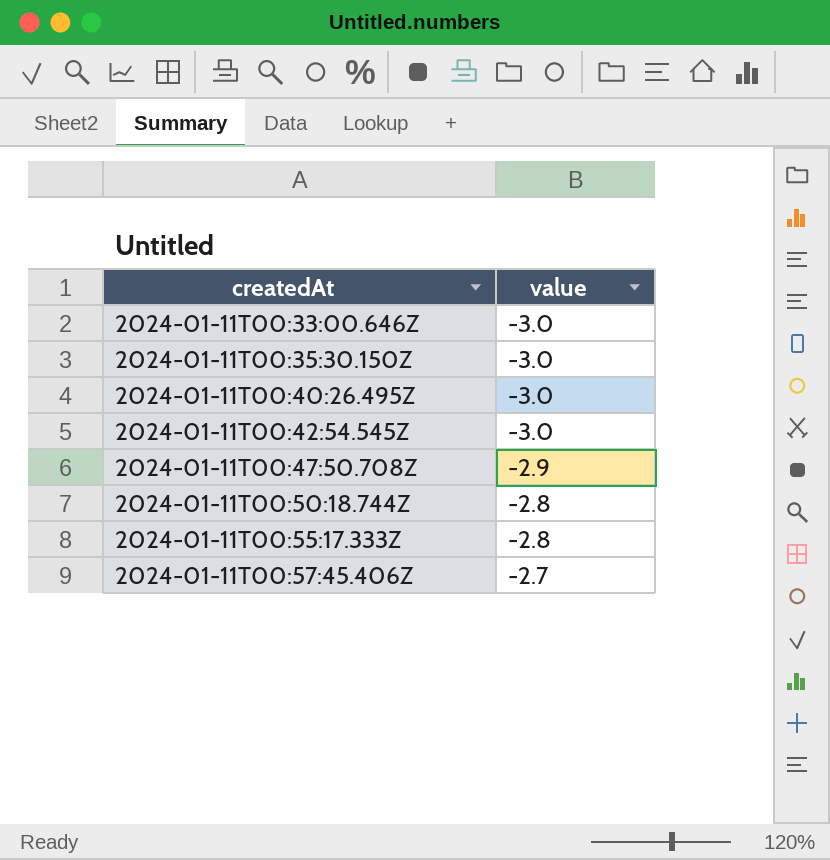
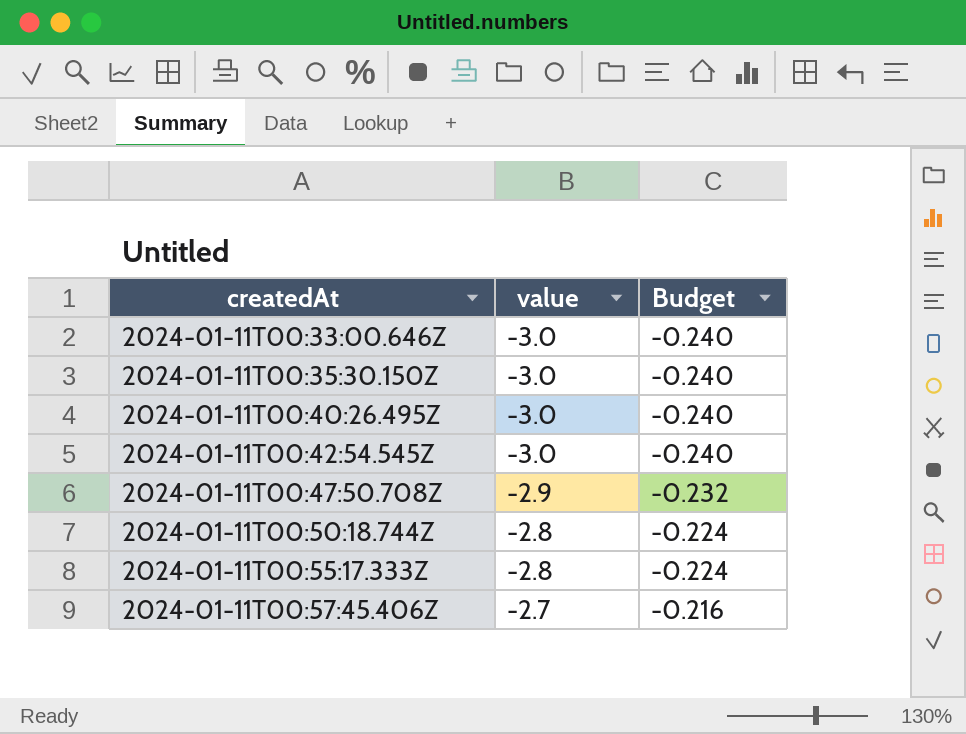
column Budget | formula: none -> [value] * 0.08

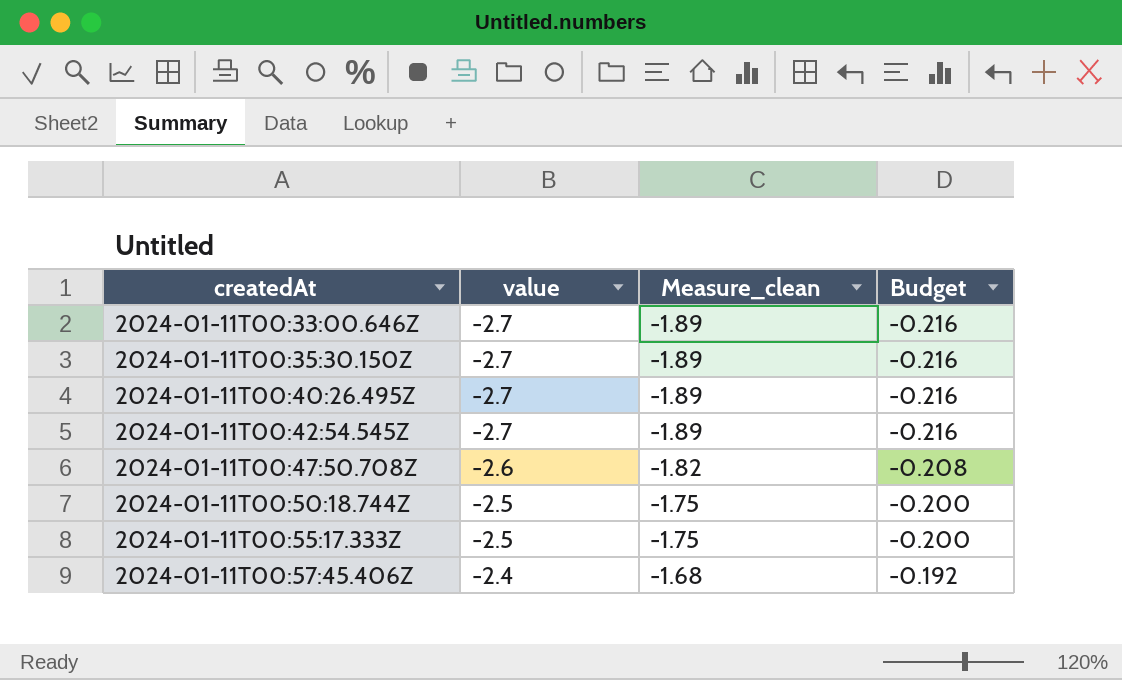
column Measure_clean | formula: none -> [value] * 0.7
2024-01-11T00:33:00.646Z | value: -3.0 -> -2.7
2024-01-11T00:33:00.646Z | Budget: -0.240 -> -0.216
2024-01-11T00:35:30.150Z | value: -3.0 -> -2.7
2024-01-11T00:35:30.150Z | Budget: -0.240 -> -0.216
2024-01-11T00:40:26.495Z | value: -3.0 -> -2.7
2024-01-11T00:40:26.495Z | Budget: -0.240 -> -0.216
2024-01-11T00:42:54.545Z | value: -3.0 -> -2.7
2024-01-11T00:42:54.545Z | Budget: -0.240 -> -0.216
2024-01-11T00:47:50.708Z | value: -2.9 -> -2.6
2024-01-11T00:47:50.708Z | Budget: -0.232 -> -0.208
2024-01-11T00:50:18.744Z | value: -2.8 -> -2.5
2024-01-11T00:50:18.744Z | Budget: -0.224 -> -0.200
2024-01-11T00:55:17.333Z | value: -2.8 -> -2.5
2024-01-11T00:55:17.333Z | Budget: -0.224 -> -0.200
2024-01-11T00:57:45.406Z | value: -2.7 -> -2.4
2024-01-11T00:57:45.406Z | Budget: -0.216 -> -0.192

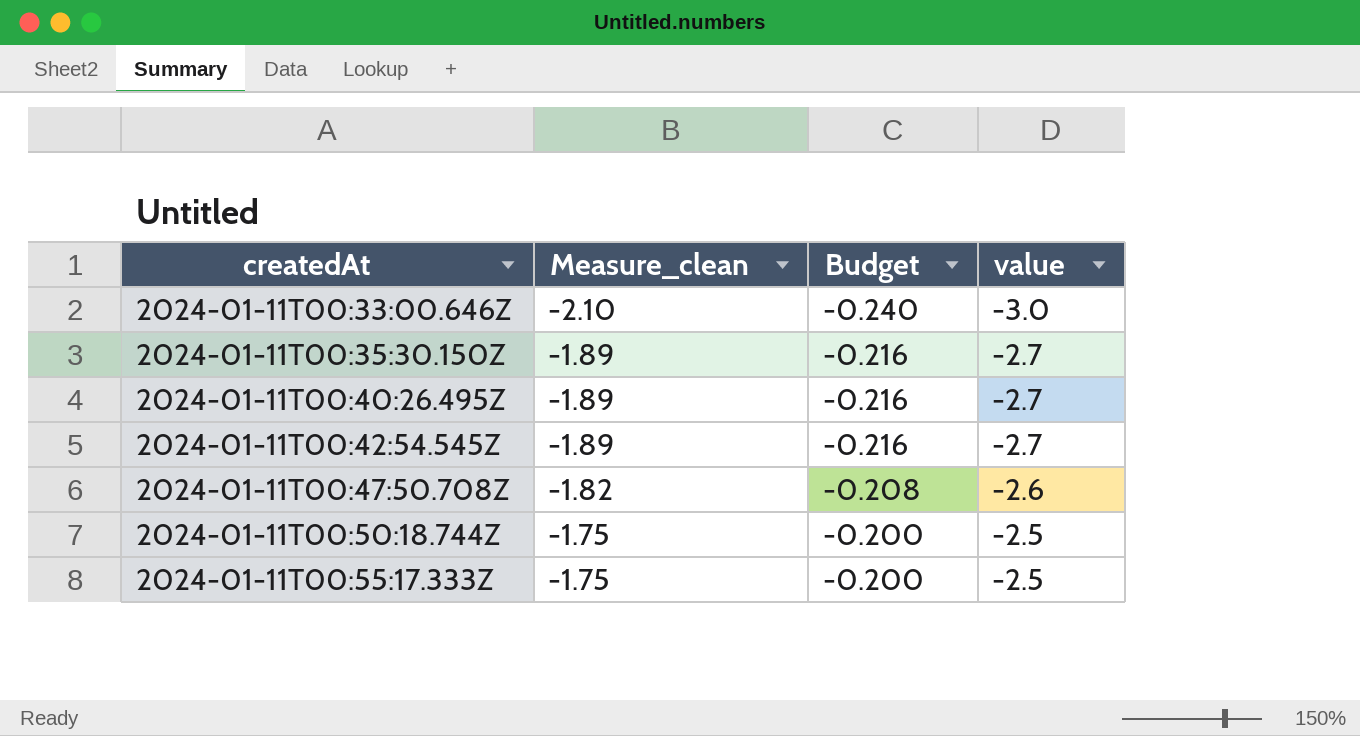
column value | position: 2 -> 4
row 2024-01-11T00:57:45.406Z: -2.4 | -1.68 | -0.192 -> none
2024-01-11T00:33:00.646Z | Measure_clean: -1.89 -> -2.10
2024-01-11T00:33:00.646Z | Budget: -0.216 -> -0.240
2024-01-11T00:33:00.646Z | value: -2.7 -> -3.0

